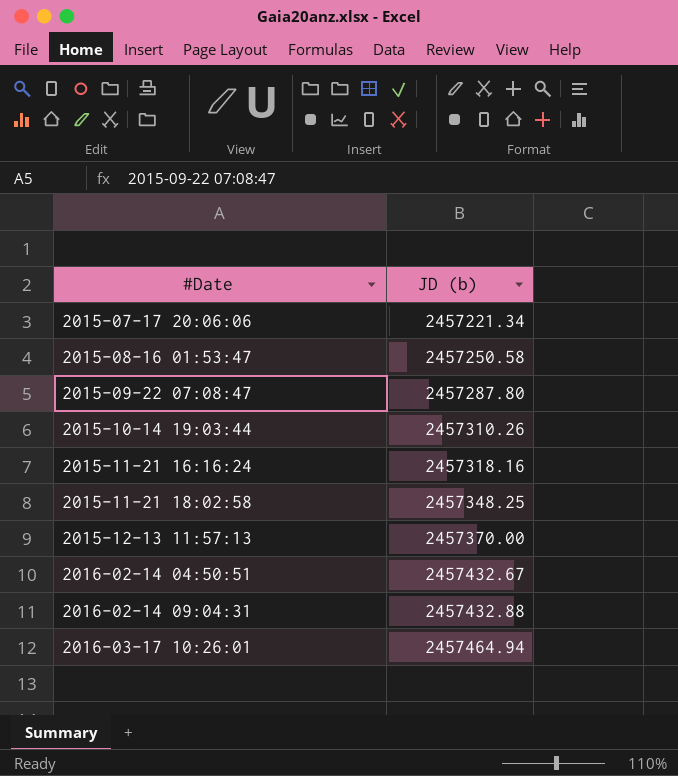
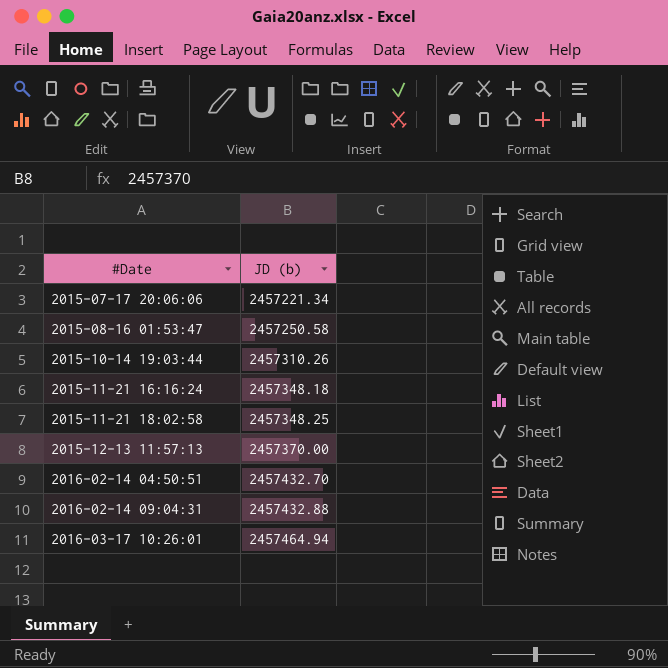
row 2015-09-22 07:08:47: 2457287.80 -> none
2015-11-21 16:16:24 | JD (b): 2457318.16 -> 2457348.18
2016-02-14 04:50:51 | JD (b): 2457432.67 -> 2457432.70

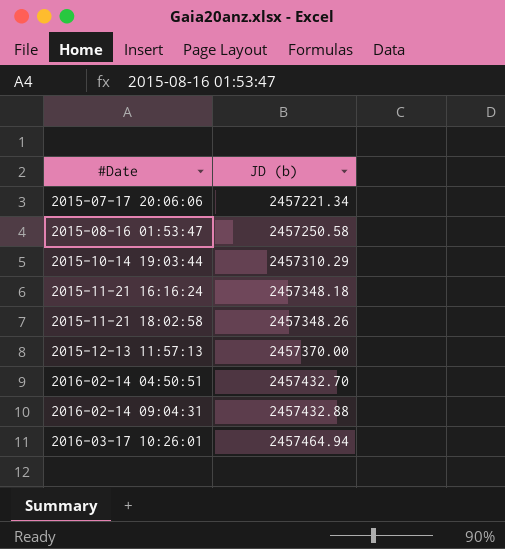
2015-10-14 19:03:44 | JD (b): 2457310.26 -> 2457310.29
2015-11-21 18:02:58 | JD (b): 2457348.25 -> 2457348.26

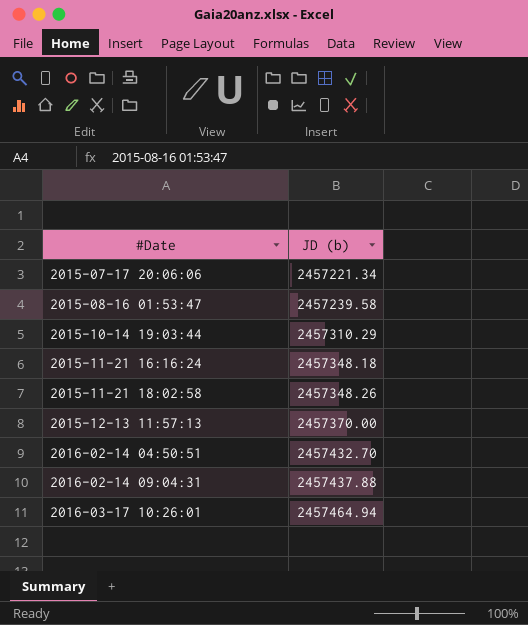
2015-08-16 01:53:47 | JD (b): 2457250.58 -> 2457239.58
2016-02-14 09:04:31 | JD (b): 2457432.88 -> 2457437.88

